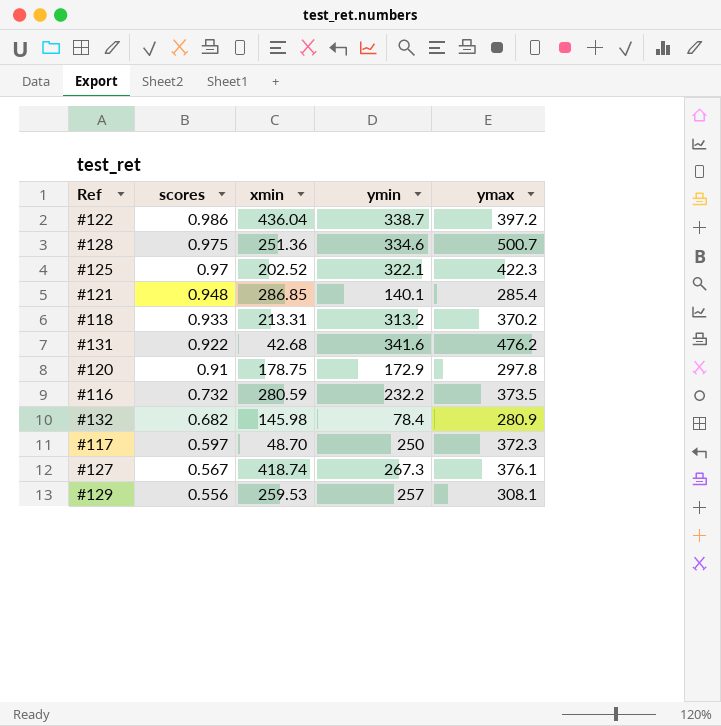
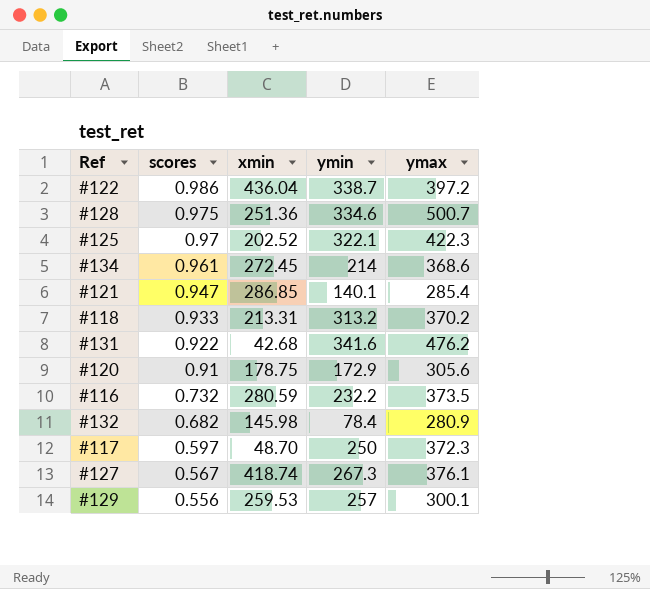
row #134: none -> 0.961 | 272.45 | 214 | 368.6
#121 | scores: 0.948 -> 0.947
#120 | ymax: 297.8 -> 305.6
#129 | ymax: 308.1 -> 300.1

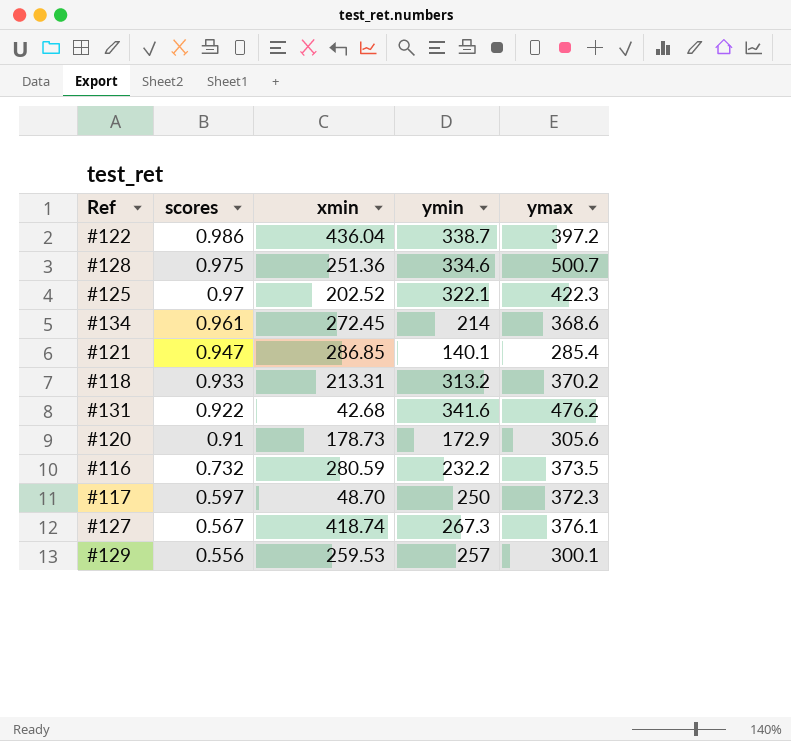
row #132: 0.682 | 145.98 | 78.4 | 280.9 -> none
#120 | xmin: 178.75 -> 178.73

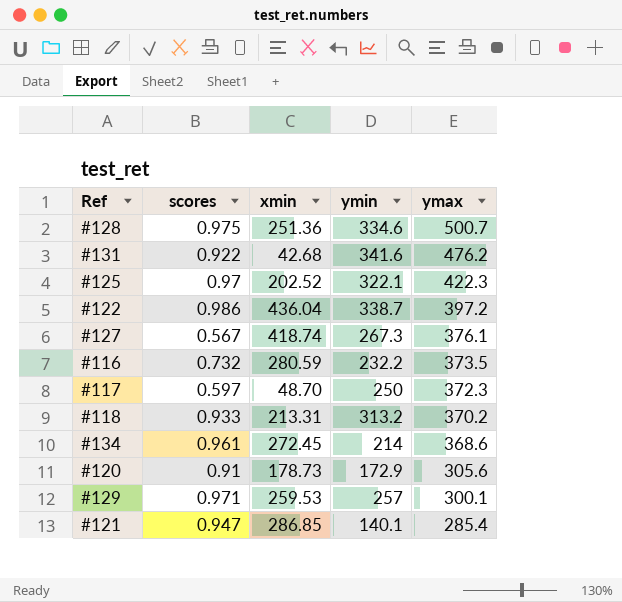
row order: scores descending -> ymax descending
#129 | scores: 0.556 -> 0.971

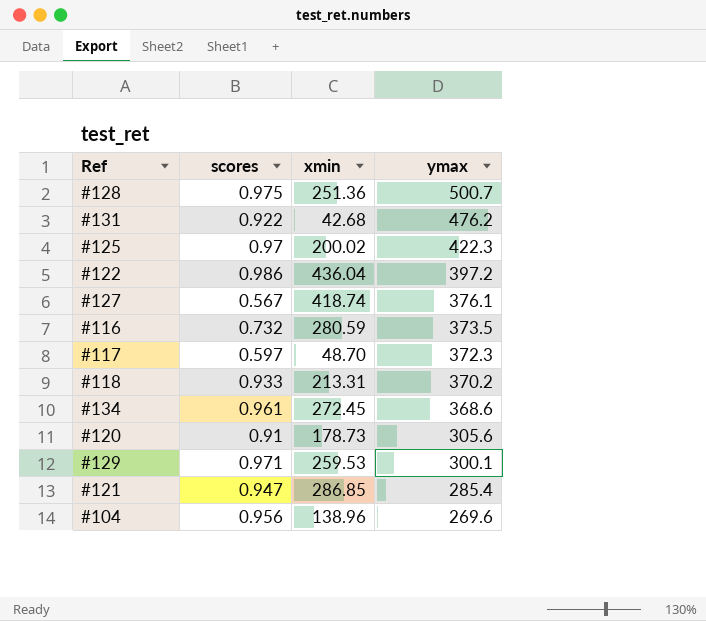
column ymin | position: 4 -> none
#125 | xmin: 202.52 -> 200.02
row #104: none -> 0.956 | 138.96 | 269.6

